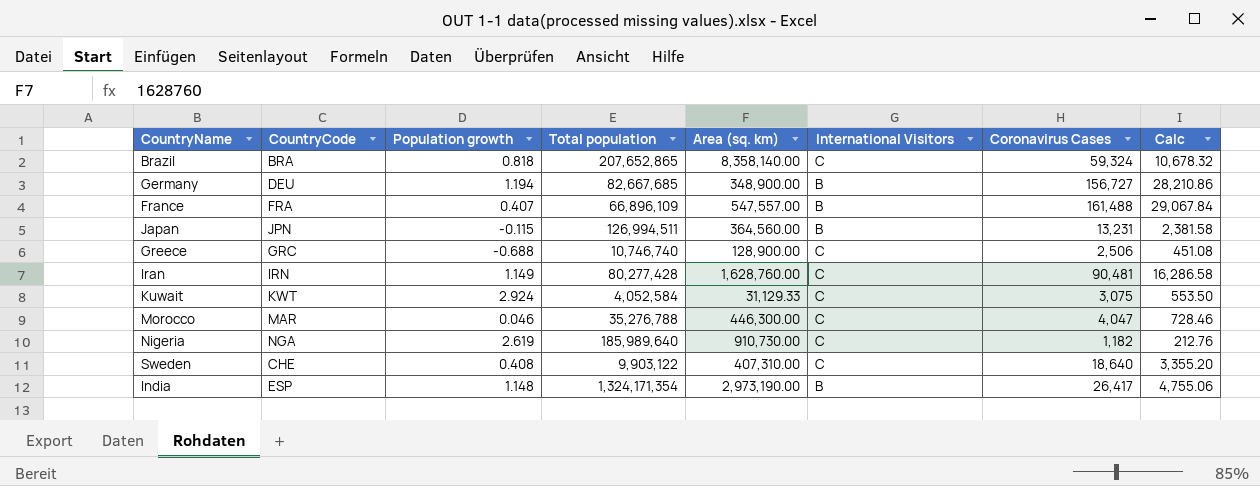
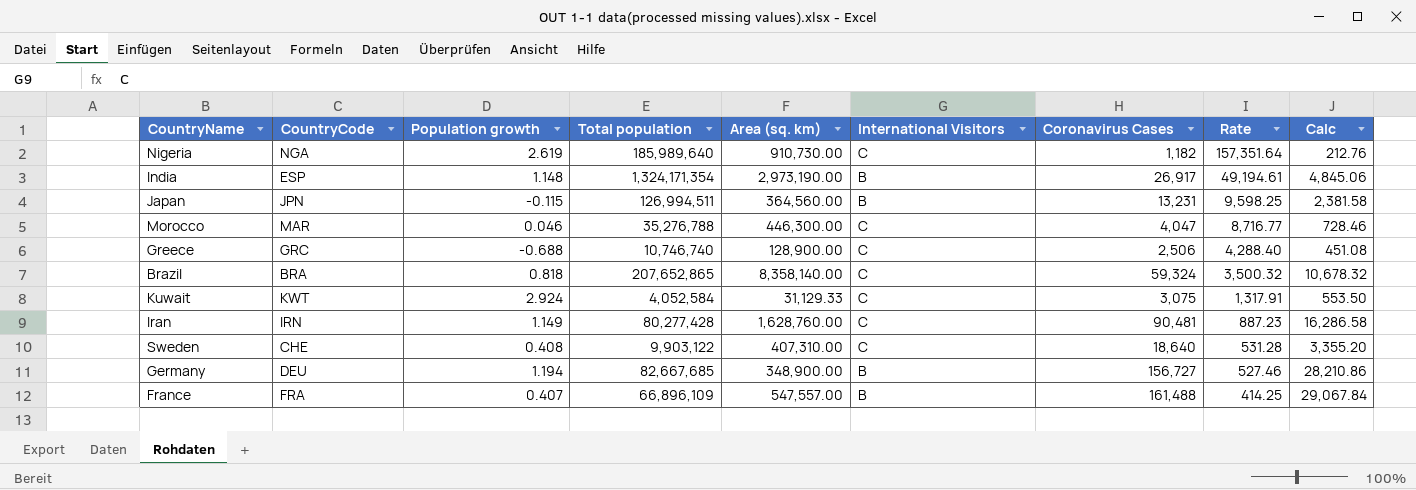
row order: none -> Rate descending
column Rate | formula: none -> [Total population] / [Coronavirus Cases]
India | Coronavirus Cases: 26,417 -> 26,917
India | Calc: 4,755.06 -> 4,845.06

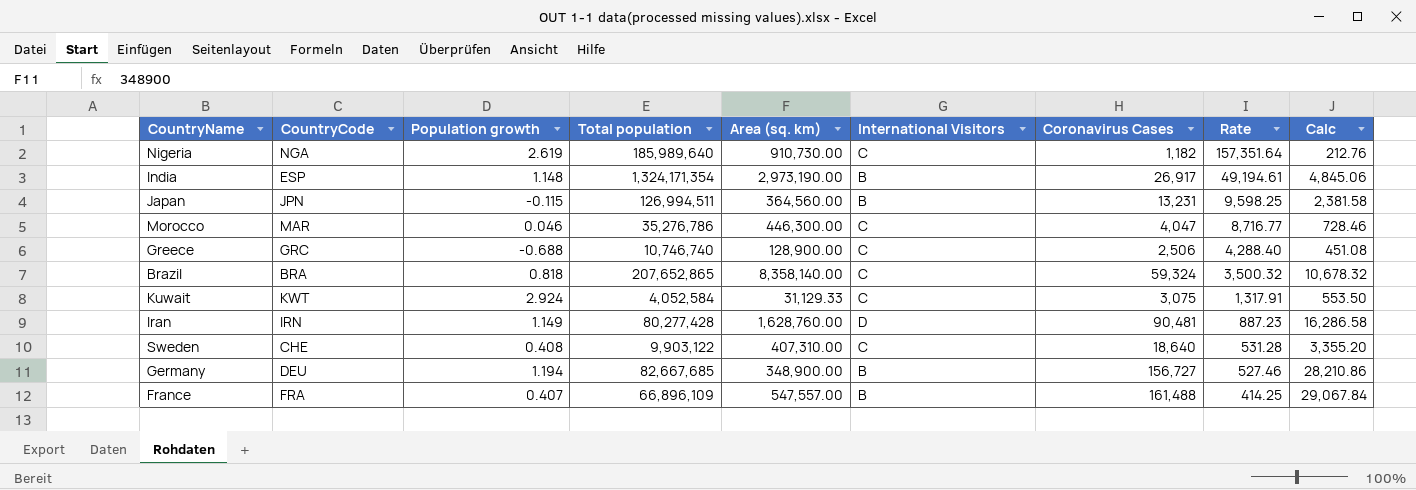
Morocco | Total population: 35,276,788 -> 35,276,786
Iran | International Visitors: C -> D

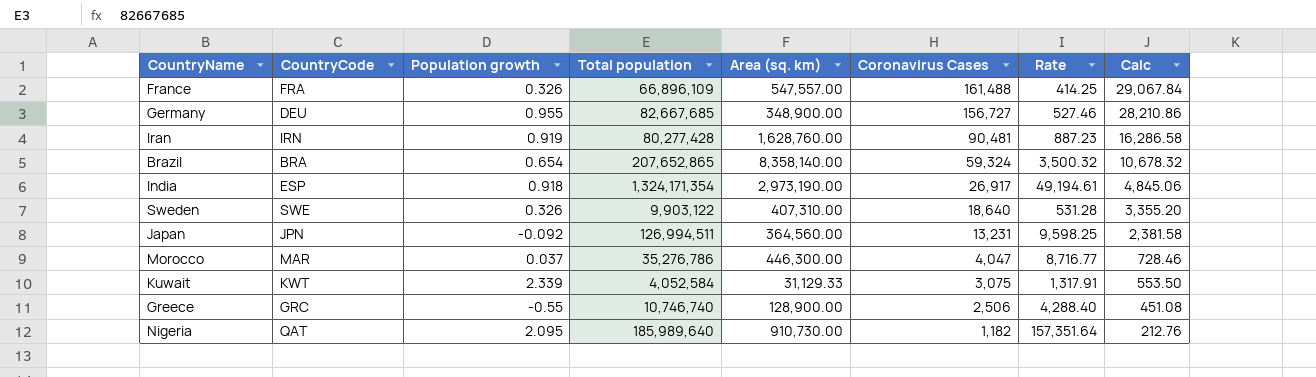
row order: Rate descending -> Coronavirus Cases descending
column International Visitors | position: 6 -> none
France | Population growth: 0.407 -> 0.326
Germany | Population growth: 1.194 -> 0.955
Iran | Population growth: 1.149 -> 0.919
Brazil | Population growth: 0.818 -> 0.654
India | Population growth: 1.148 -> 0.918
Sweden | CountryCode: CHE -> SWE
Sweden | Population growth: 0.408 -> 0.326
Japan | Population growth: -0.115 -> -0.092
Morocco | Population growth: 0.046 -> 0.037
Kuwait | Population growth: 2.924 -> 2.339
Greece | Population growth: -0.688 -> -0.55
Nigeria | CountryCode: NGA -> QAT
Nigeria | Population growth: 2.619 -> 2.095

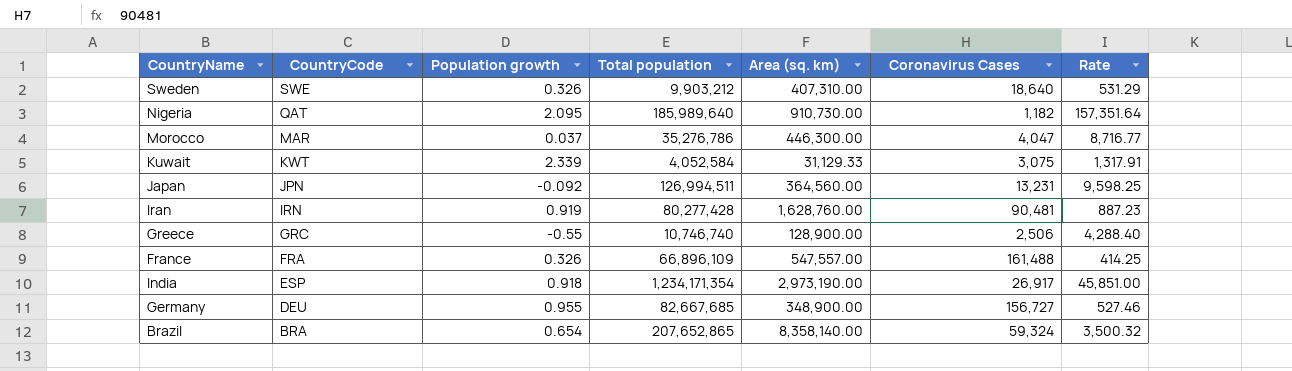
row order: Coronavirus Cases descending -> CountryCode descending
column Calc | formula: [Coronavirus Cases] * 0.18 -> none
Sweden | Total population: 9,903,122 -> 9,903,212
Sweden | Rate: 531.28 -> 531.29
India | Total population: 1,324,171,354 -> 1,234,171,354
India | Rate: 49,194.61 -> 45,851.00

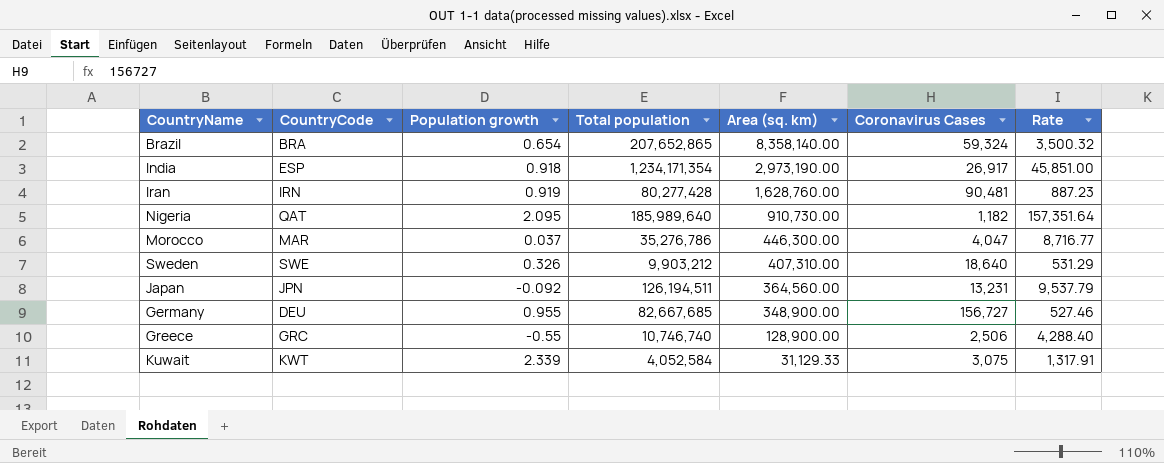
row order: CountryCode descending -> Area (sq. km) descending
row France: FRA | 0.326 | 66,896,109 | 547,557.00 | 161,488 | 414.25 -> none
Japan | Total population: 126,994,511 -> 126,194,511
Japan | Rate: 9,598.25 -> 9,537.79

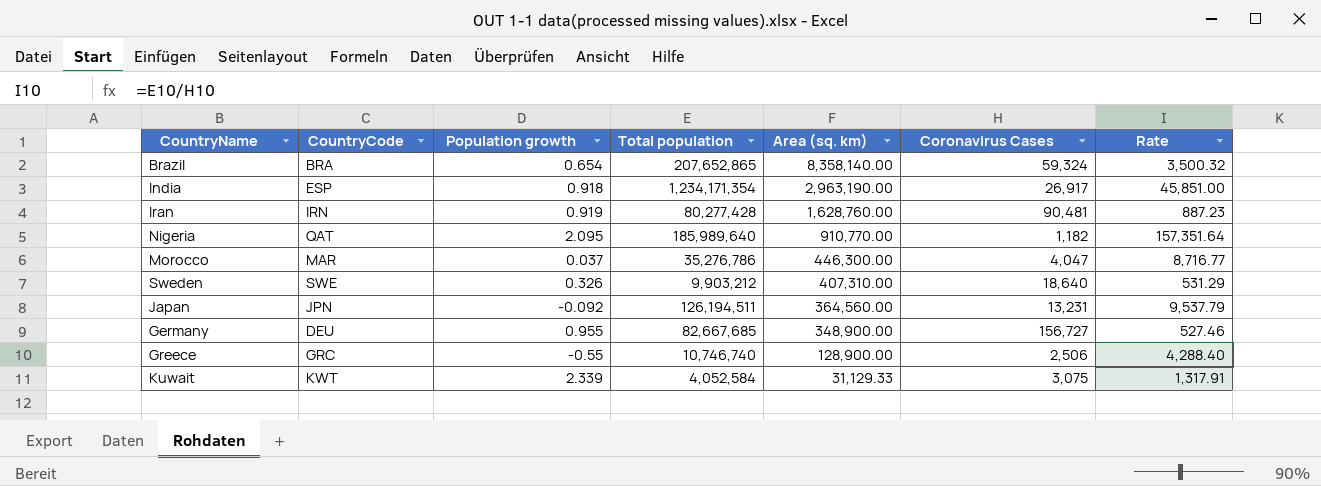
India | Area (sq. km): 2,973,190.00 -> 2,963,190.00
Nigeria | Area (sq. km): 910,730.00 -> 910,770.00

